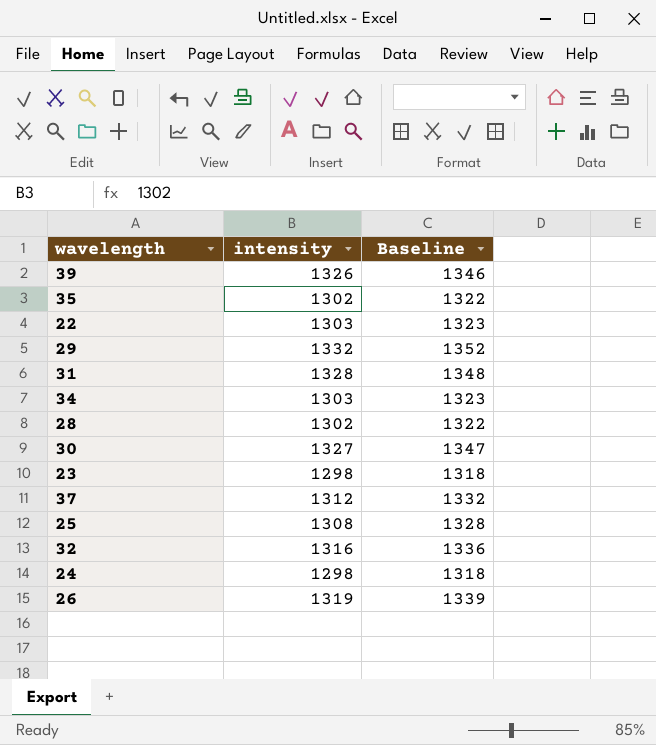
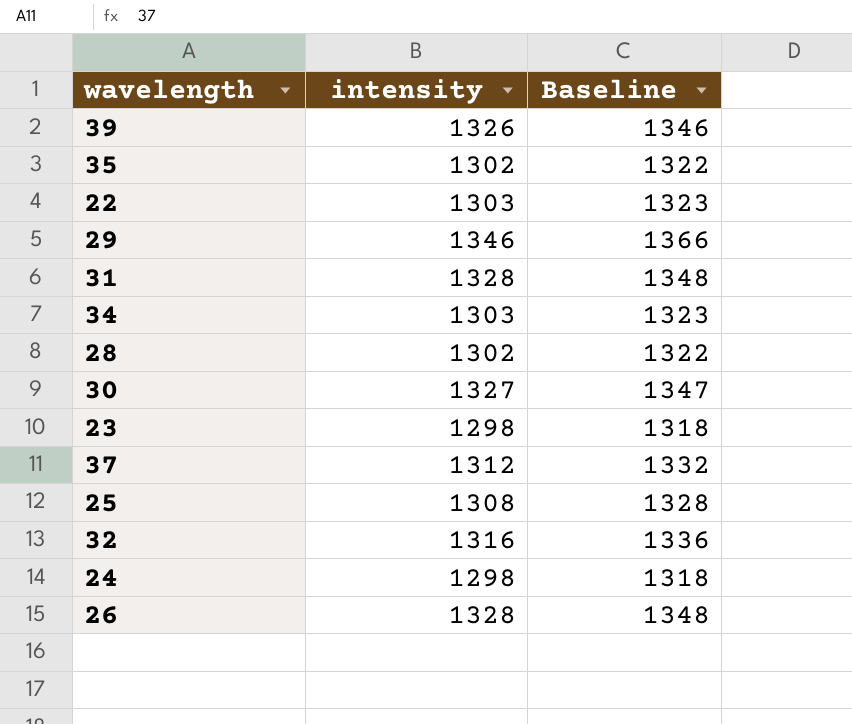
29 | intensity: 1332 -> 1346
29 | Baseline: 1352 -> 1366
26 | intensity: 1319 -> 1328
26 | Baseline: 1339 -> 1348

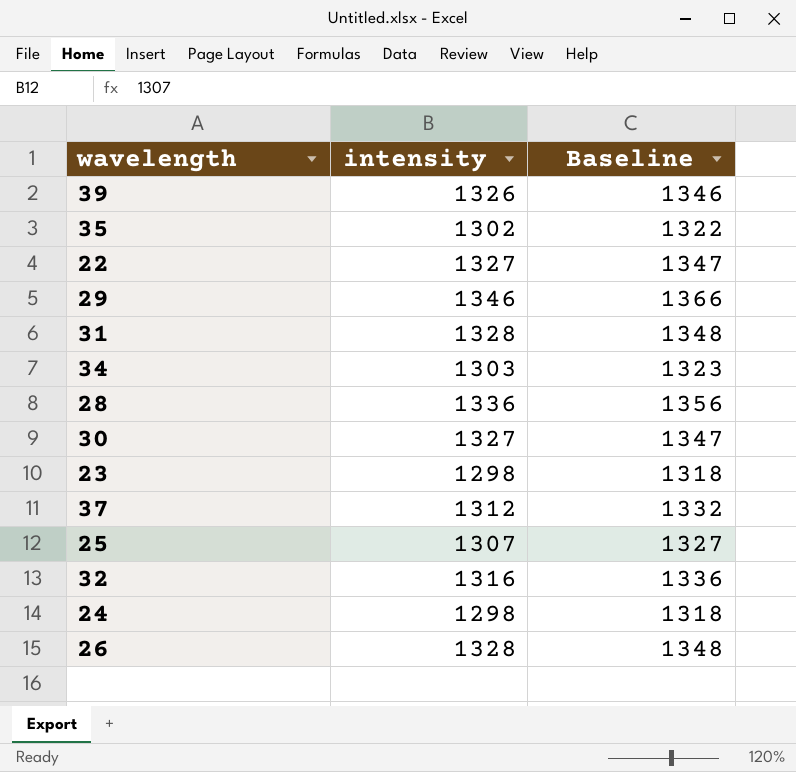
22 | intensity: 1303 -> 1327
22 | Baseline: 1323 -> 1347
28 | intensity: 1302 -> 1336
28 | Baseline: 1322 -> 1356
25 | intensity: 1308 -> 1307
25 | Baseline: 1328 -> 1327

